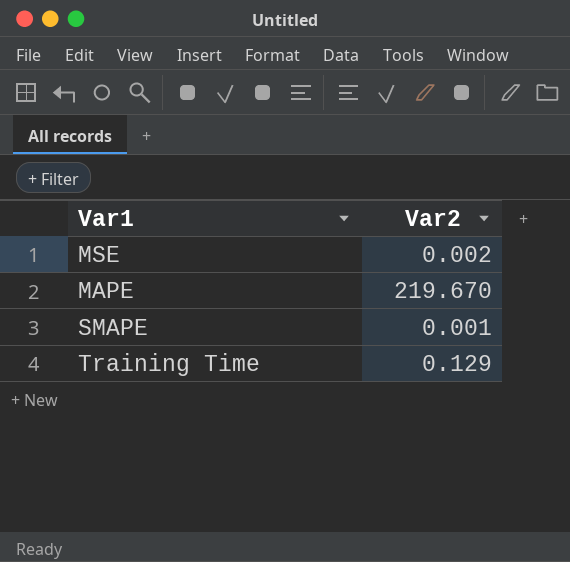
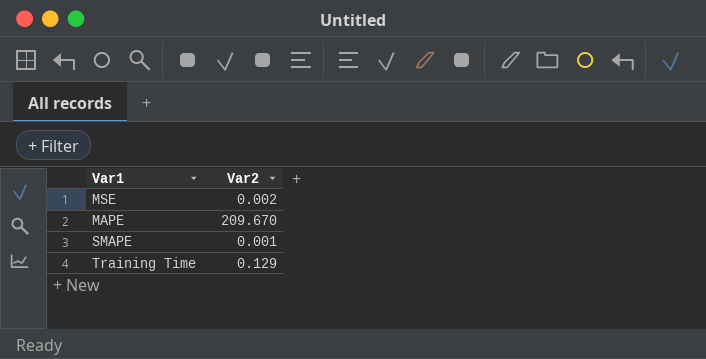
MAPE | Var2: 219.670 -> 209.670

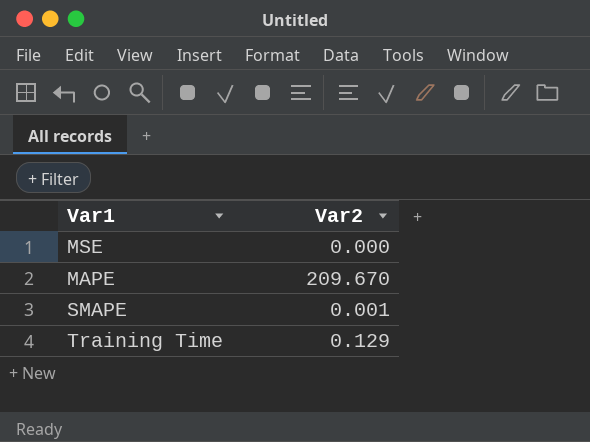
MSE | Var2: 0.002 -> 0.000

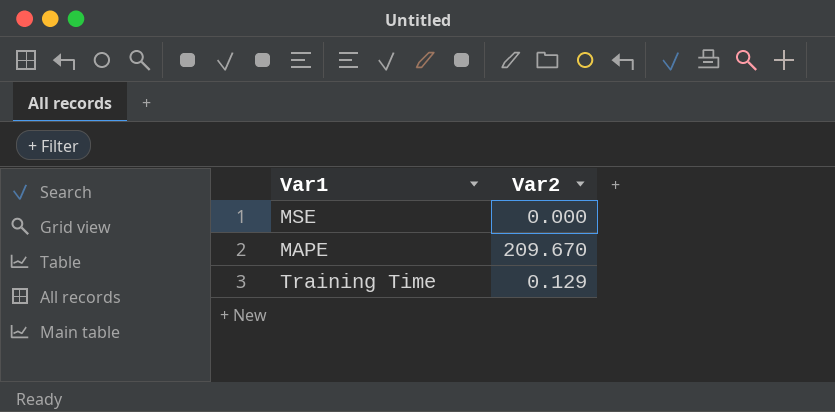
row SMAPE: 0.001 -> none

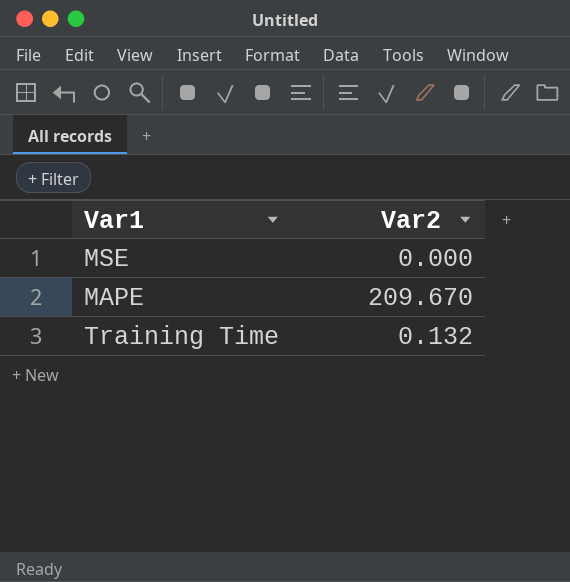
Training Time | Var2: 0.129 -> 0.132

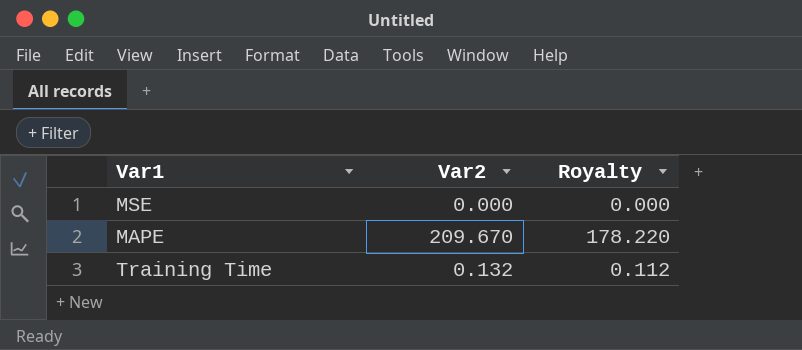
column Royalty | formula: none -> [Var2] * 0.85

